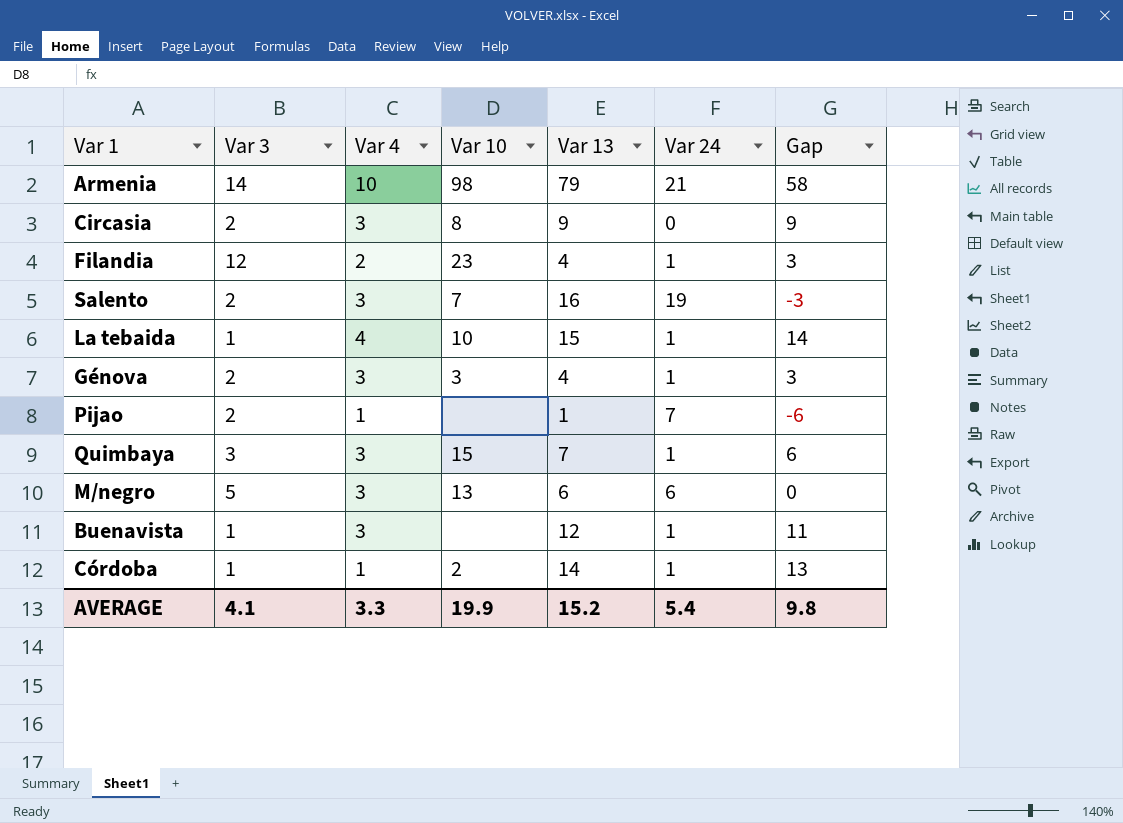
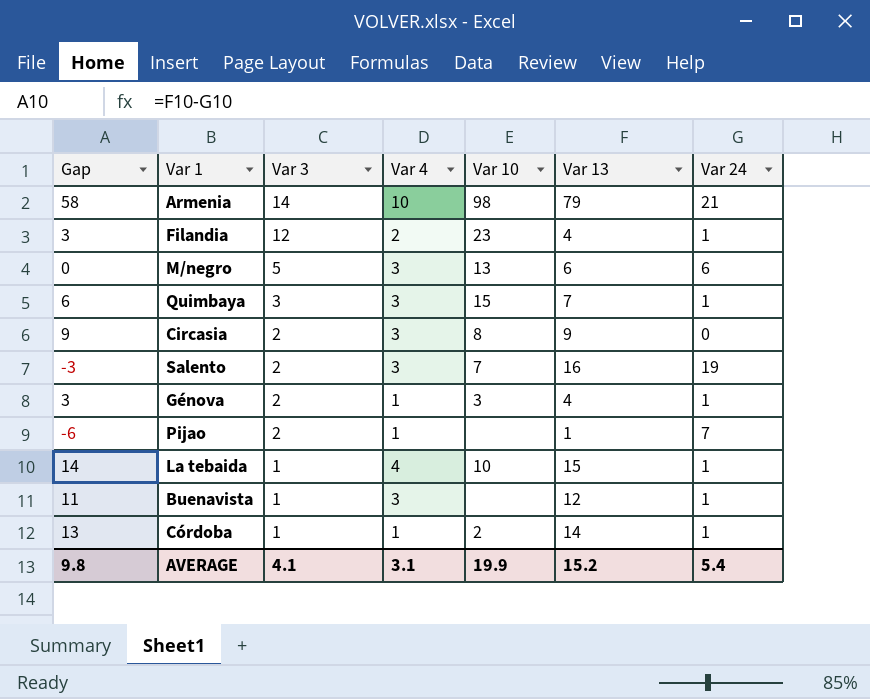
row order: none -> Var 3 descending
column Gap | position: 7 -> 1
Génova | Var 4: 3 -> 1
AVERAGE | Var 4: 3.3 -> 3.1

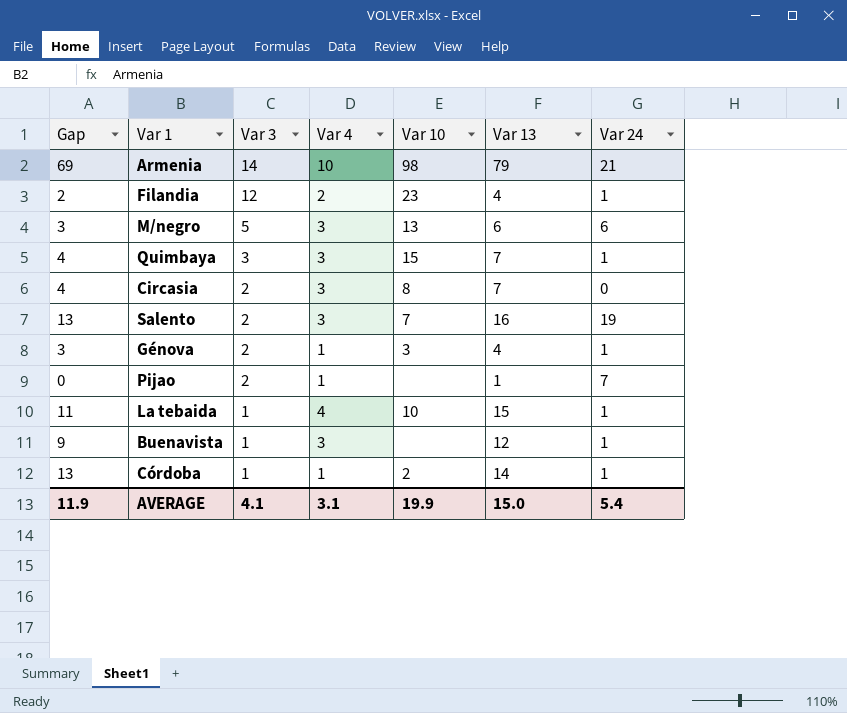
column Gap | formula: [Var 13] - [Var 24] -> [Var 13] - [Var 4]
Circasia | Var 13: 9 -> 7
AVERAGE | Gap: 9.8 -> 11.9
AVERAGE | Var 13: 15.2 -> 15.0

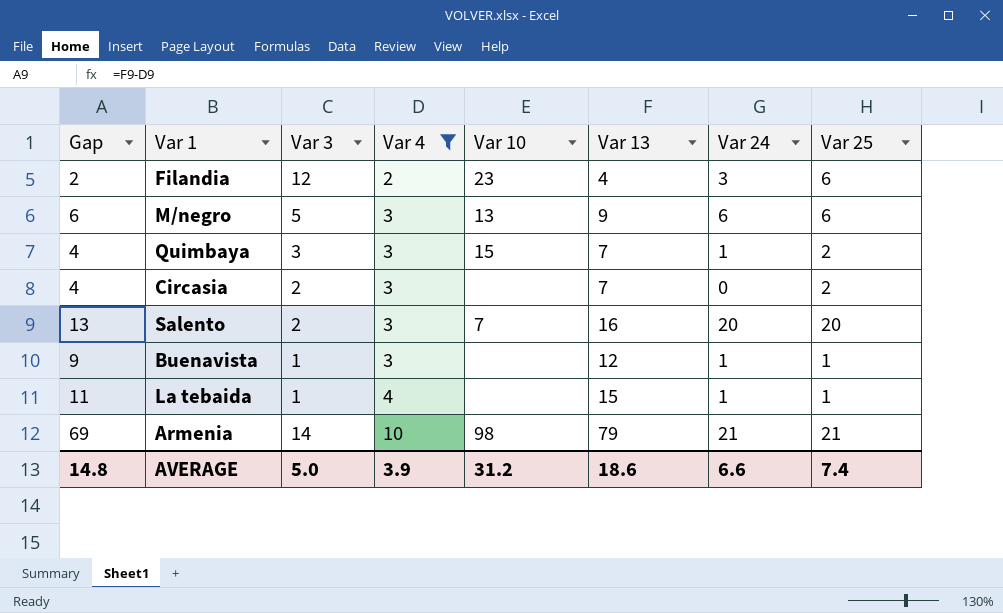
filter: none -> Var 4 != 1
row order: Var 3 descending -> Var 4 ascending
column Var 25 | position: none -> 8
Filandia | Var 24: 1 -> 3
M/negro | Gap: 3 -> 6
M/negro | Var 13: 6 -> 9
Circasia | Var 10: 8 -> none
Salento | Var 24: 19 -> 20
La tebaida | Var 10: 10 -> none
AVERAGE | Gap: 11.9 -> 14.8
AVERAGE | Var 3: 4.1 -> 5.0
AVERAGE | Var 4: 3.1 -> 3.9
AVERAGE | Var 10: 19.9 -> 31.2
AVERAGE | Var 13: 15.0 -> 18.6
AVERAGE | Var 24: 5.4 -> 6.6

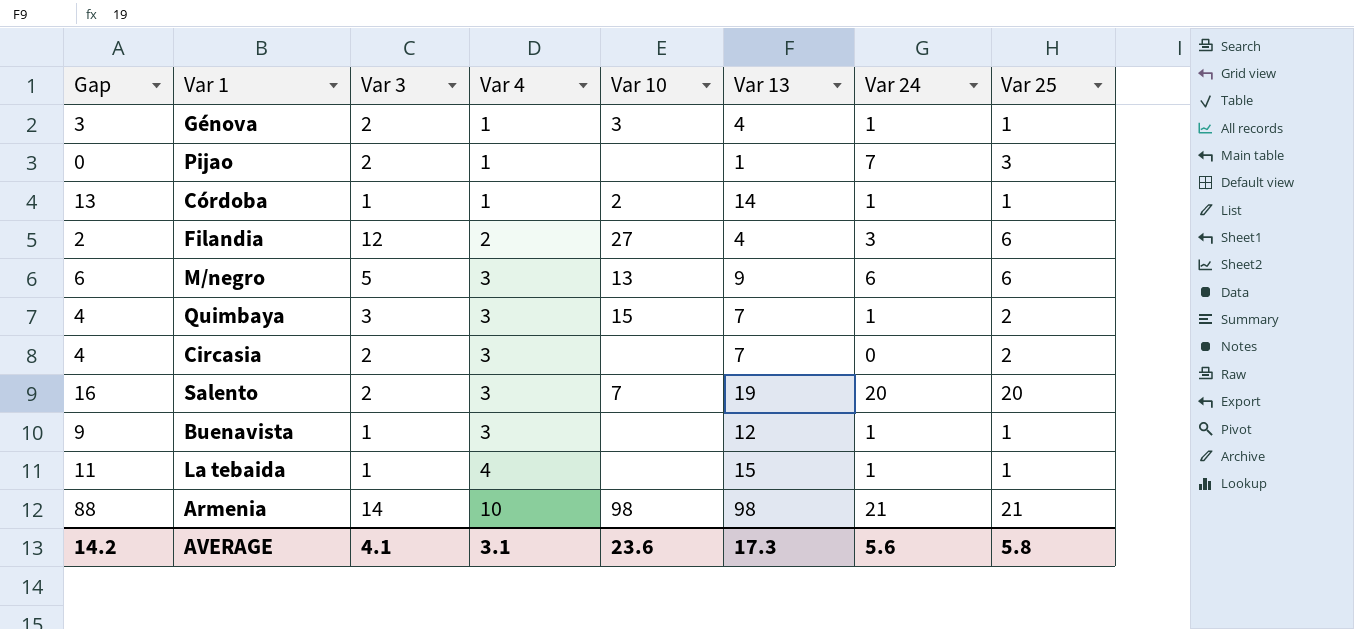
filter: Var 4 != 1 -> none
Filandia | Var 10: 23 -> 27
Salento | Gap: 13 -> 16
Salento | Var 13: 16 -> 19
Armenia | Gap: 69 -> 88
Armenia | Var 13: 79 -> 98
AVERAGE | Gap: 14.8 -> 14.2
AVERAGE | Var 3: 5.0 -> 4.1
AVERAGE | Var 4: 3.9 -> 3.1
AVERAGE | Var 10: 31.2 -> 23.6
AVERAGE | Var 13: 18.6 -> 17.3
AVERAGE | Var 24: 6.6 -> 5.6
AVERAGE | Var 25: 7.4 -> 5.8

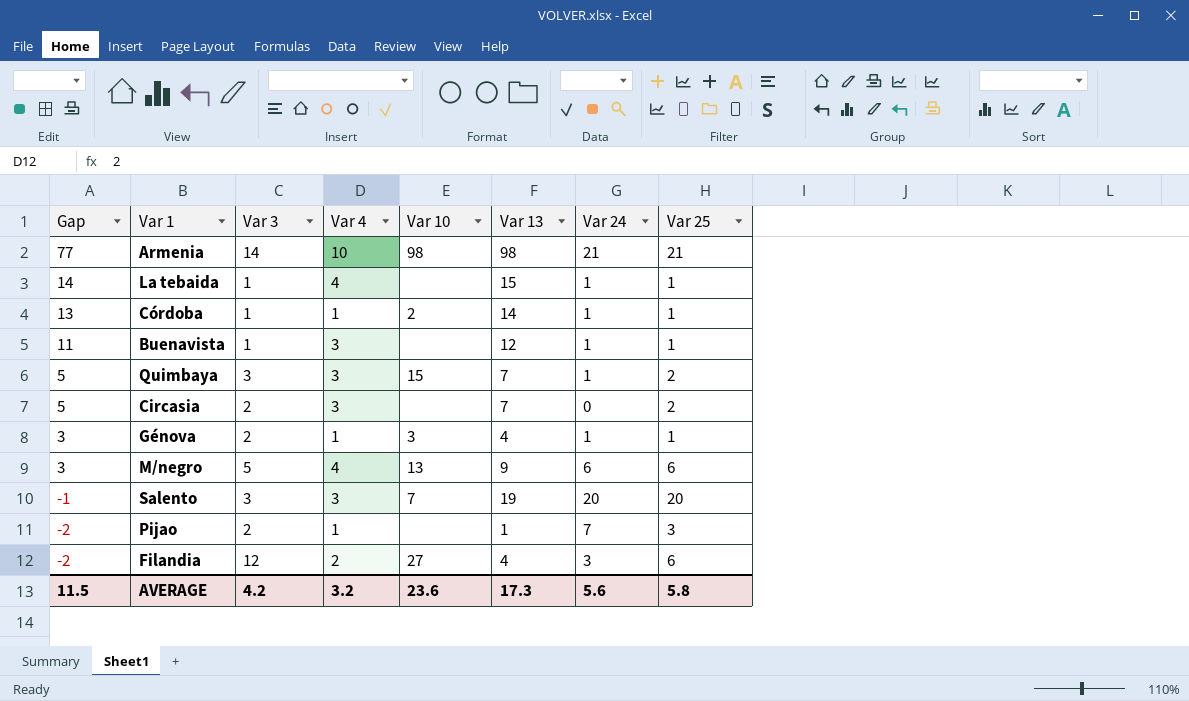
row order: Var 4 ascending -> Gap descending
column Gap | formula: [Var 13] - [Var 4] -> [Var 13] - [Var 25]
M/negro | Var 4: 3 -> 4
Salento | Var 3: 2 -> 3
AVERAGE | Gap: 14.2 -> 11.5
AVERAGE | Var 3: 4.1 -> 4.2
AVERAGE | Var 4: 3.1 -> 3.2

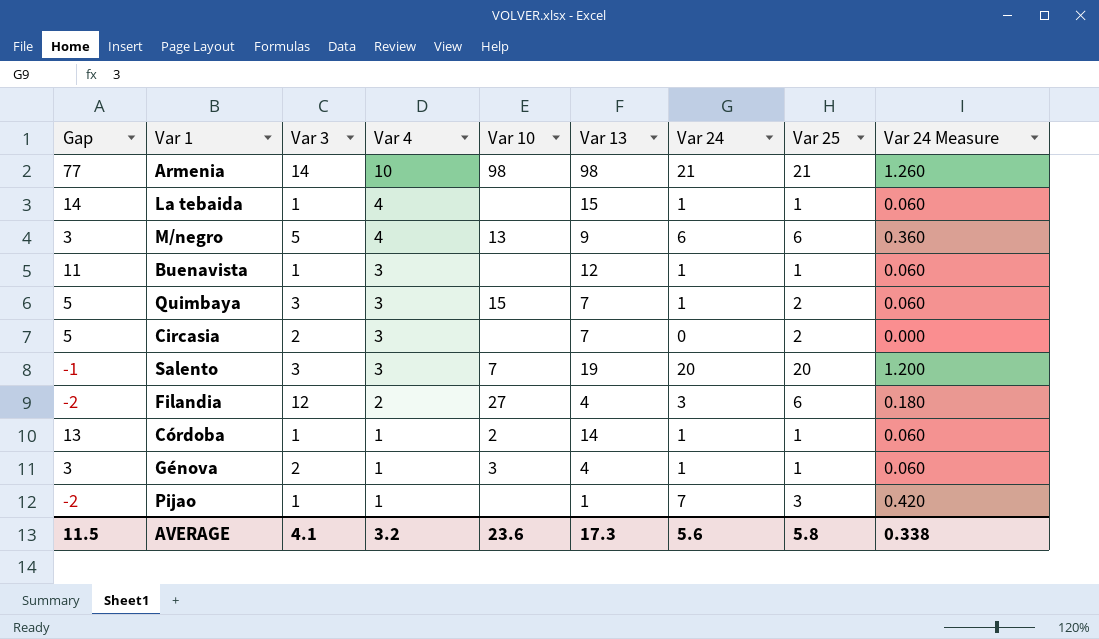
row order: Gap descending -> Var 4 descending
column Var 24 Measure | formula: none -> [Var 24] * 0.06
Pijao | Var 3: 2 -> 1
AVERAGE | Var 3: 4.2 -> 4.1

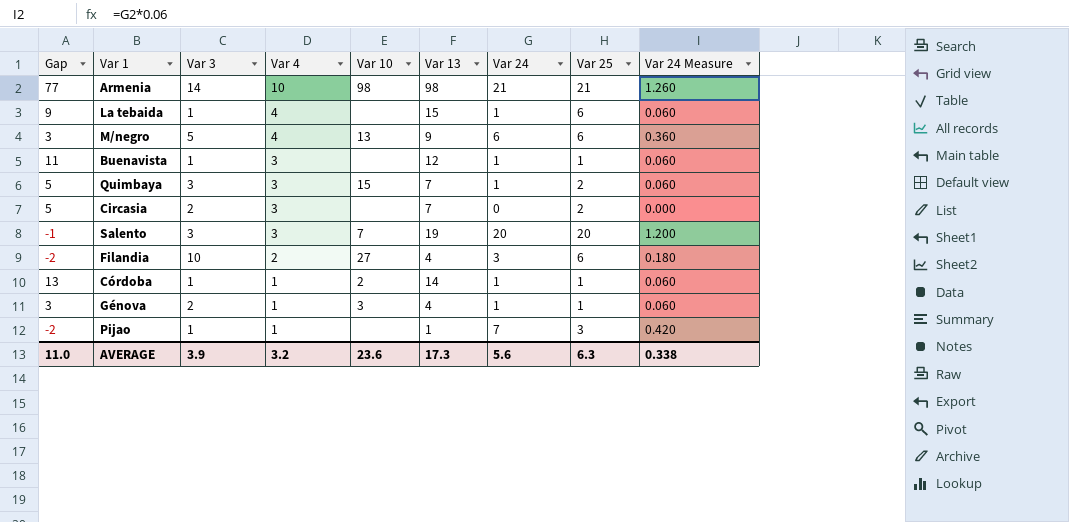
La tebaida | Gap: 14 -> 9
La tebaida | Var 25: 1 -> 6
Filandia | Var 3: 12 -> 10
AVERAGE | Gap: 11.5 -> 11.0
AVERAGE | Var 3: 4.1 -> 3.9
AVERAGE | Var 25: 5.8 -> 6.3

